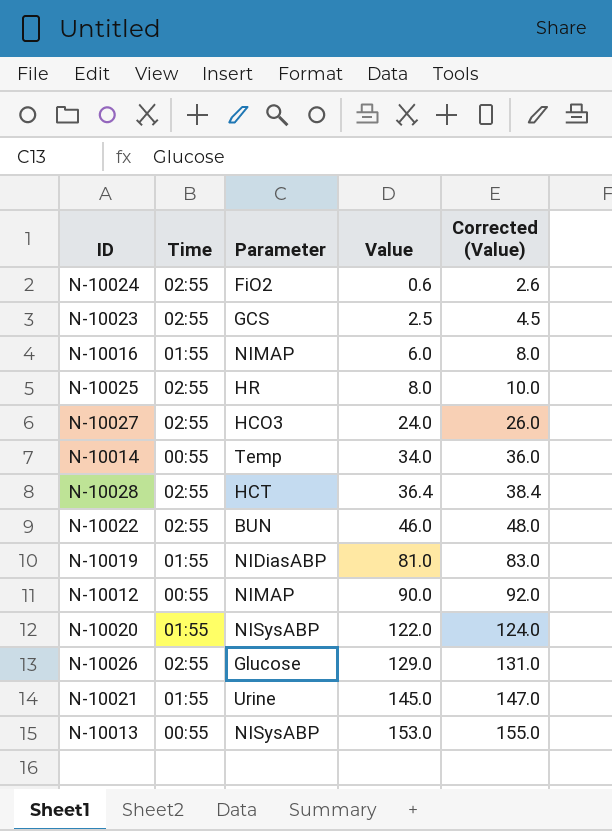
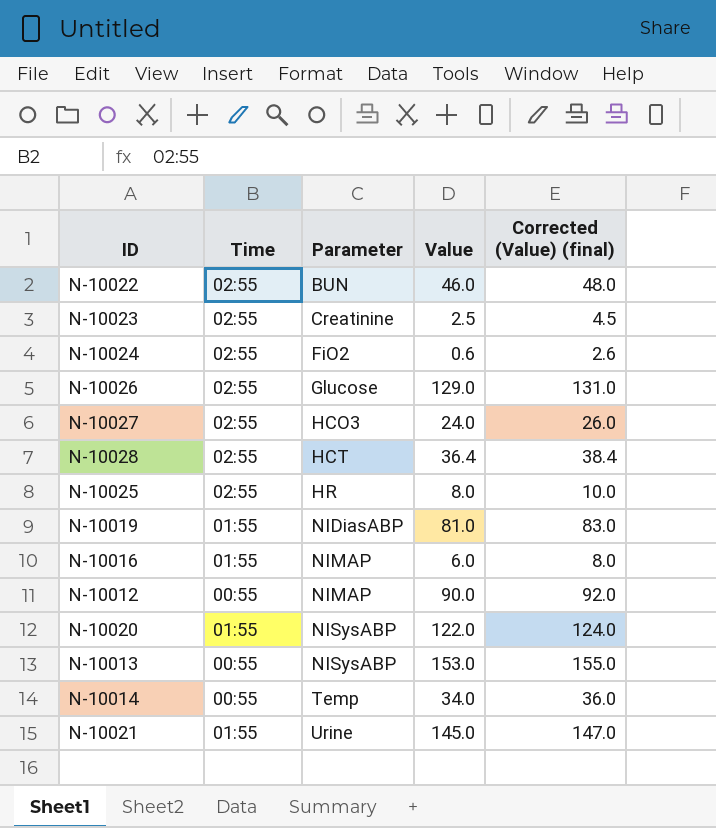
row order: Value ascending -> Parameter ascending
column name: Corrected (Value) -> Corrected (Value) (final)
N-10023 | Parameter: GCS -> Creatinine

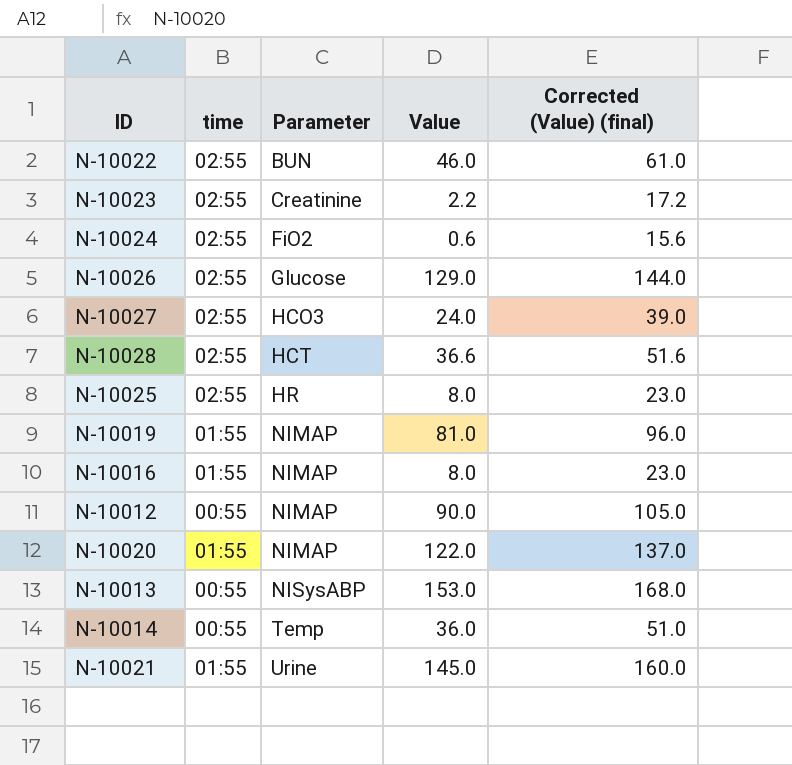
column name: Time -> time
column Corrected (Value) (final) | formula: [Value] + 2 -> [Value] + 15
N-10023 | Value: 2.5 -> 2.2
N-10028 | Value: 36.4 -> 36.6
N-10019 | Parameter: NIDiasABP -> NIMAP
N-10016 | Value: 6.0 -> 8.0
N-10020 | Parameter: NISysABP -> NIMAP
N-10014 | Value: 34.0 -> 36.0

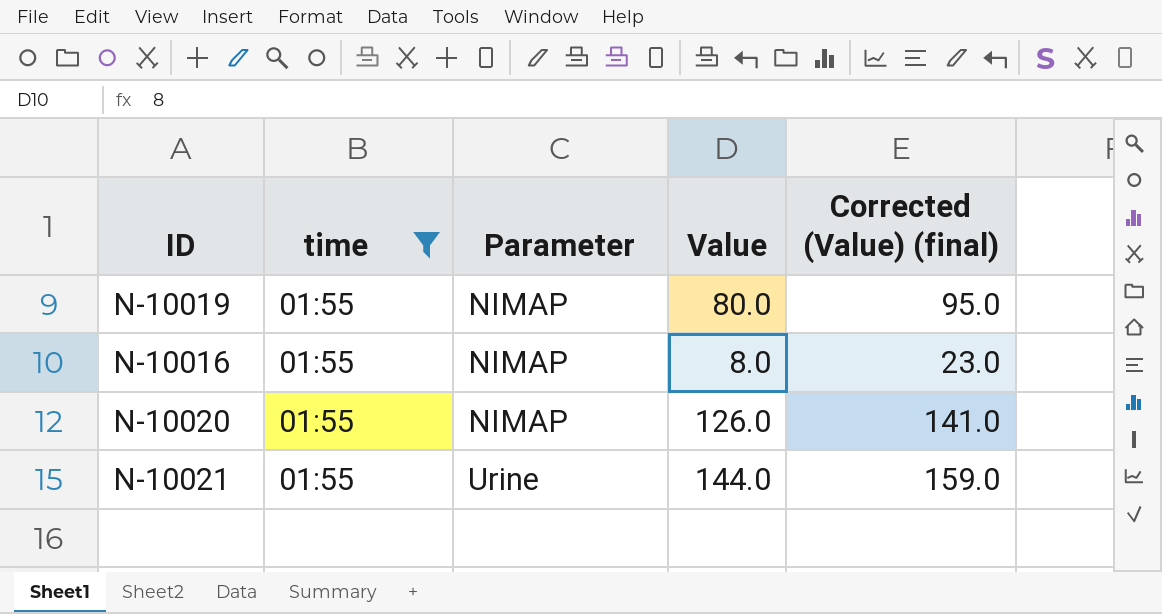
filter: none -> time = 01:55
N-10019 | Value: 81.0 -> 80.0
N-10019 | Corrected (Value) (final): 96.0 -> 95.0
N-10020 | Value: 122.0 -> 126.0
N-10020 | Corrected (Value) (final): 137.0 -> 141.0
N-10021 | Value: 145.0 -> 144.0
N-10021 | Corrected (Value) (final): 160.0 -> 159.0

